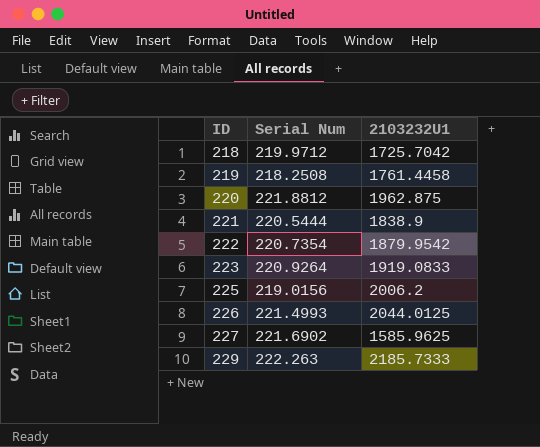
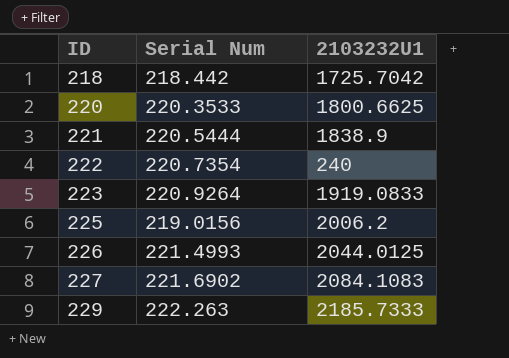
row 219: 218.2508 | 1761.4458 -> none
218 | Serial Num: 219.9712 -> 218.442
220 | Serial Num: 221.8812 -> 220.3533
220 | 2103232U1: 1962.875 -> 1800.6625
222 | 2103232U1: 1879.9542 -> 240
227 | 2103232U1: 1585.9625 -> 2084.1083

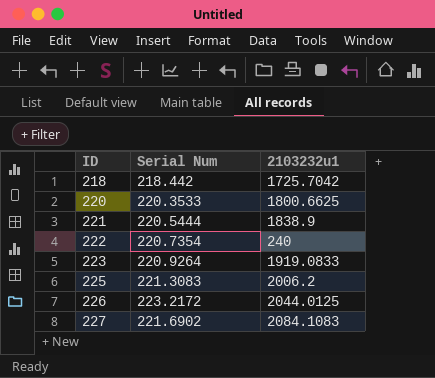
column name: 2103232U1 -> 2103232u1
row 229: 222.263 | 2185.7333 -> none
225 | Serial Num: 219.0156 -> 221.3083
226 | Serial Num: 221.4993 -> 223.2172

